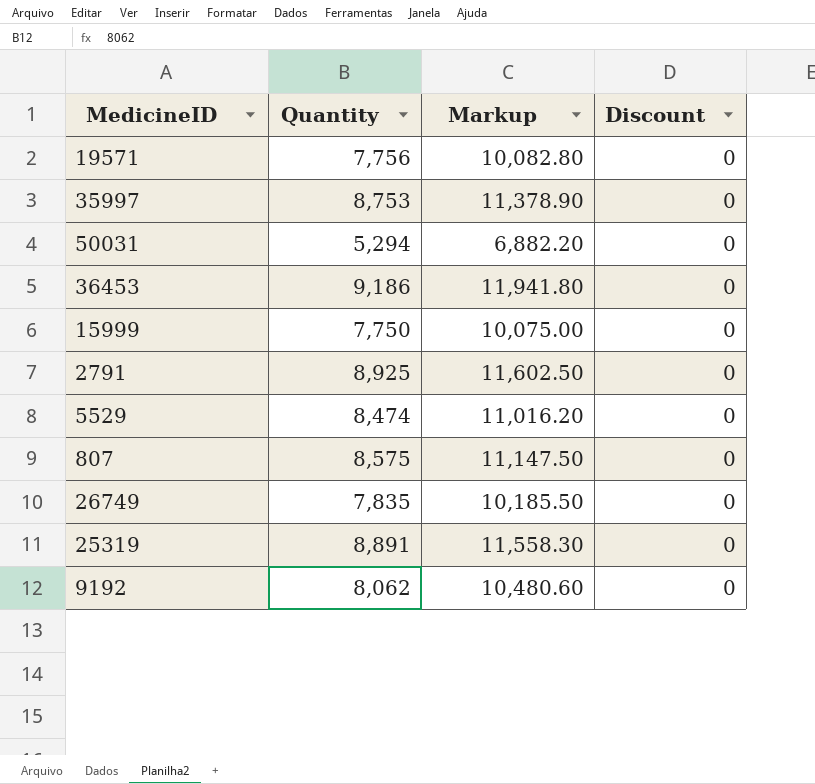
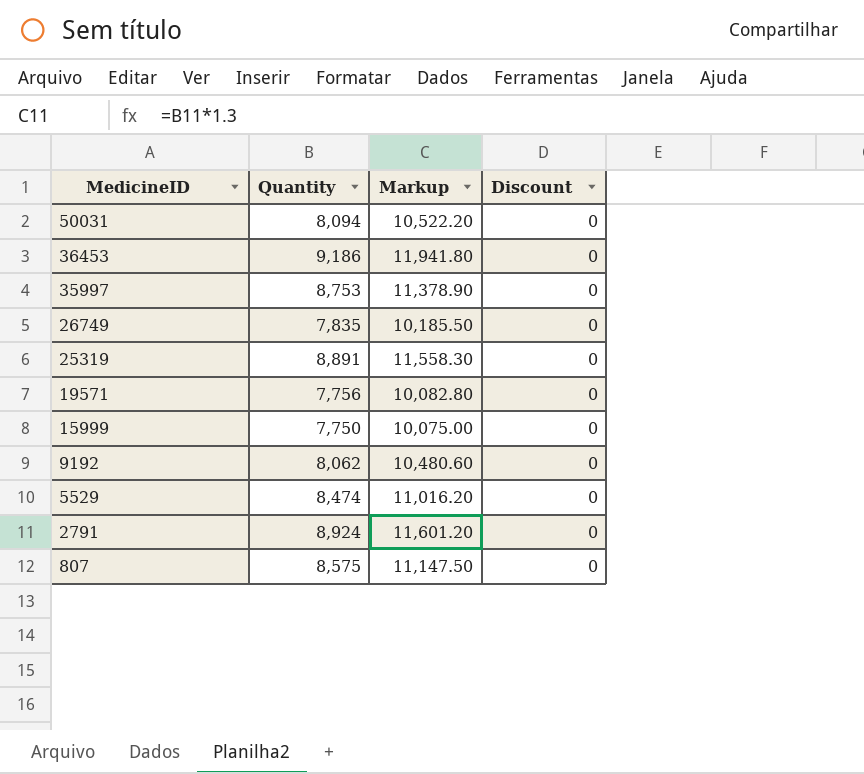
row order: none -> MedicineID descending
50031 | Quantity: 5,294 -> 8,094
50031 | Markup: 6,882.20 -> 10,522.20
2791 | Quantity: 8,925 -> 8,924
2791 | Markup: 11,602.50 -> 11,601.20

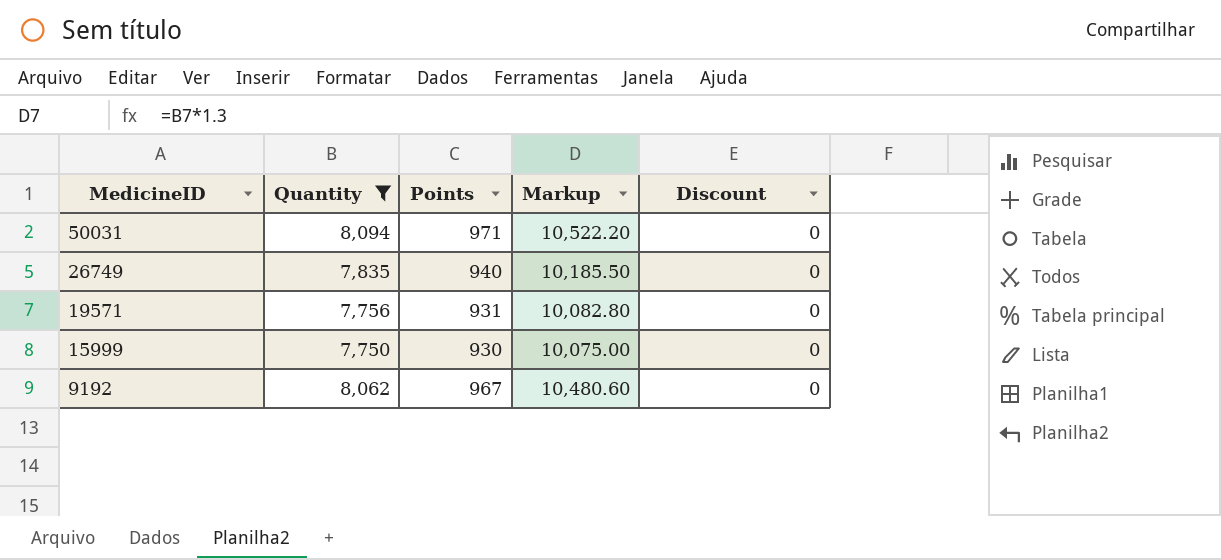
filter: none -> Quantity <= 8,094
column Points | formula: none -> [Quantity] * 0.12

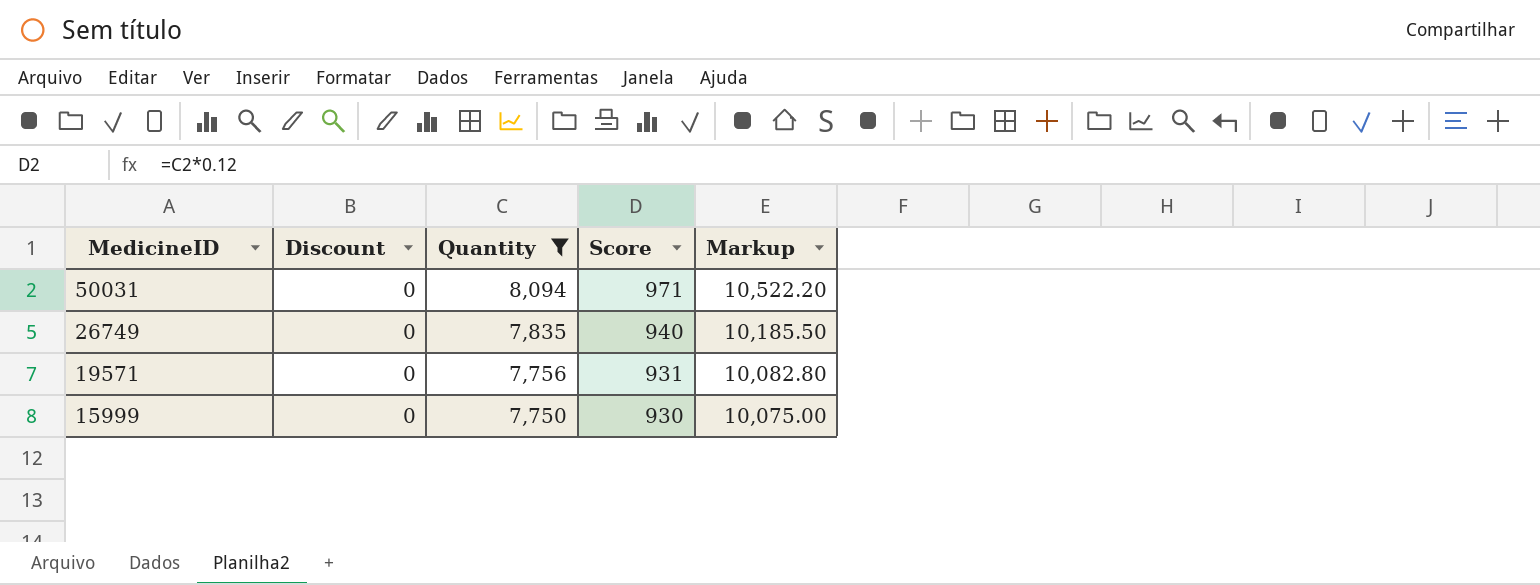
column Discount | position: 5 -> 2
column name: Points -> Score
row 9192: 8,062 | 967 | 10,480.60 | 0 -> none

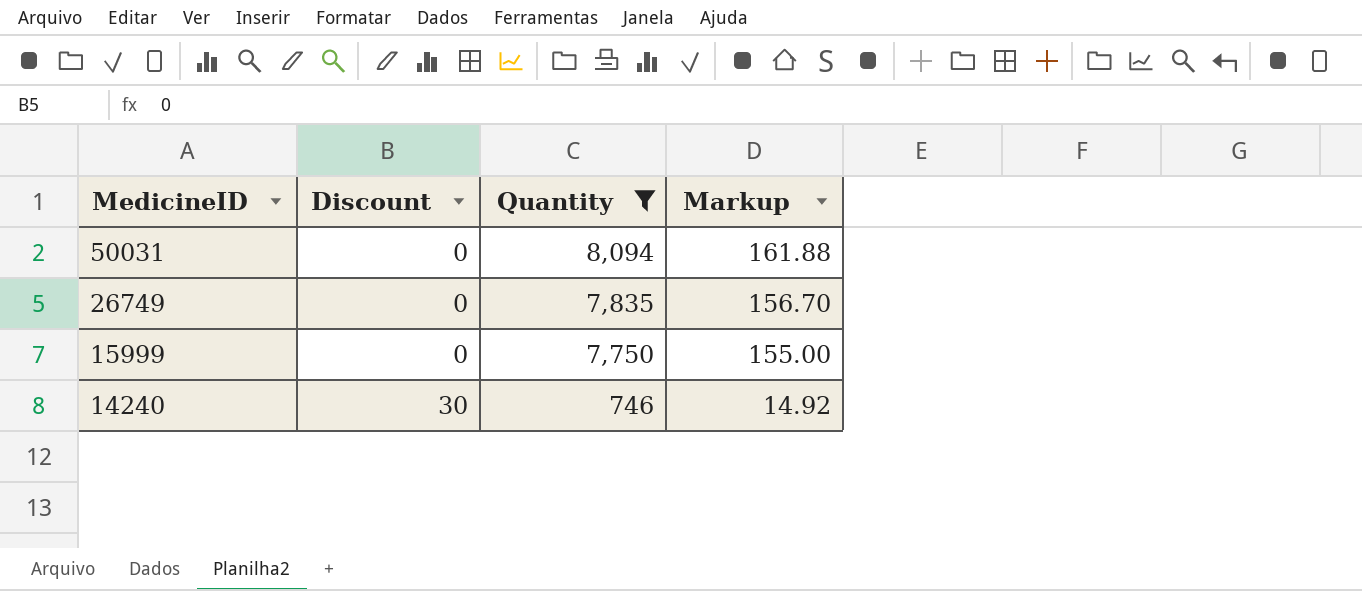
column Score | formula: [Quantity] * 0.12 -> none
column Markup | formula: [Quantity] * 1.3 -> [Quantity] * 0.02
row 19571: 0 | 7,756 | 931 | 10,082.80 -> none
row 14240: none -> 30 | 746 | 14.92

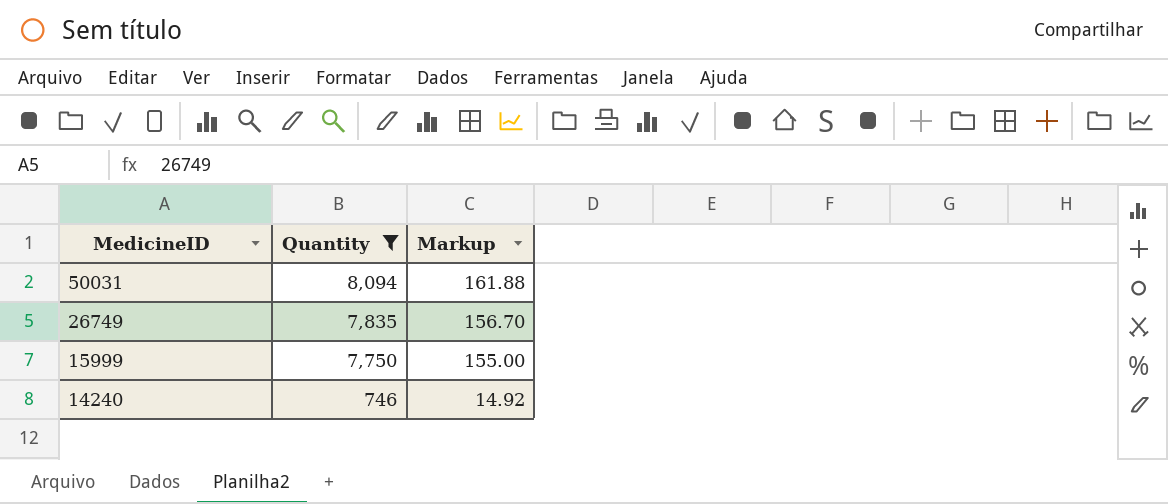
column Discount | position: 2 -> none

